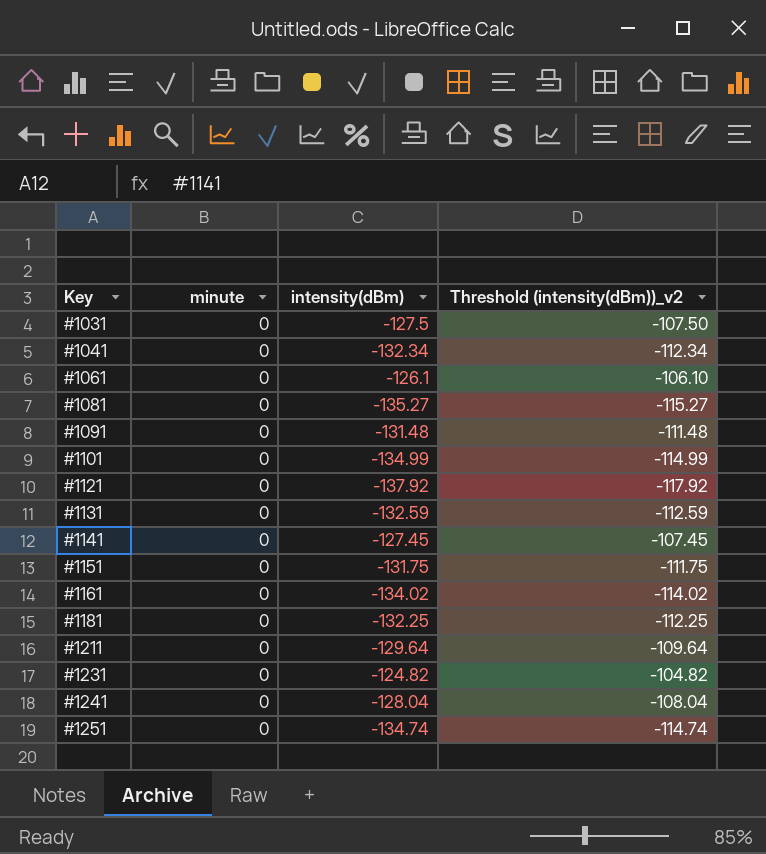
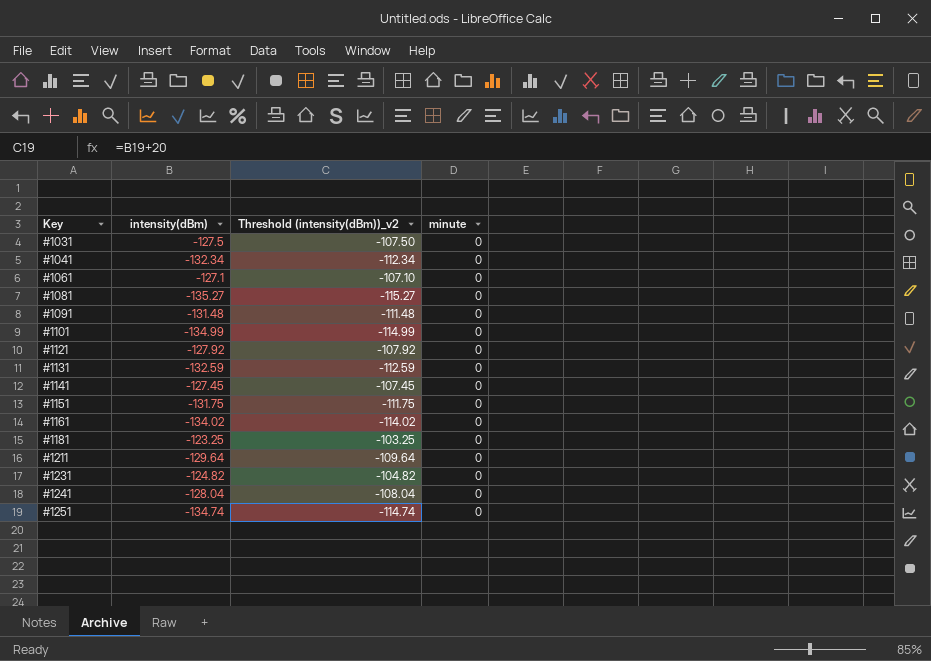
column minute | position: 2 -> 4
#1061 | intensity(dBm): -126.1 -> -127.1
#1061 | Threshold (intensity(dBm))_v2: -106.10 -> -107.10
#1121 | intensity(dBm): -137.92 -> -127.92
#1121 | Threshold (intensity(dBm))_v2: -117.92 -> -107.92
#1181 | intensity(dBm): -132.25 -> -123.25
#1181 | Threshold (intensity(dBm))_v2: -112.25 -> -103.25

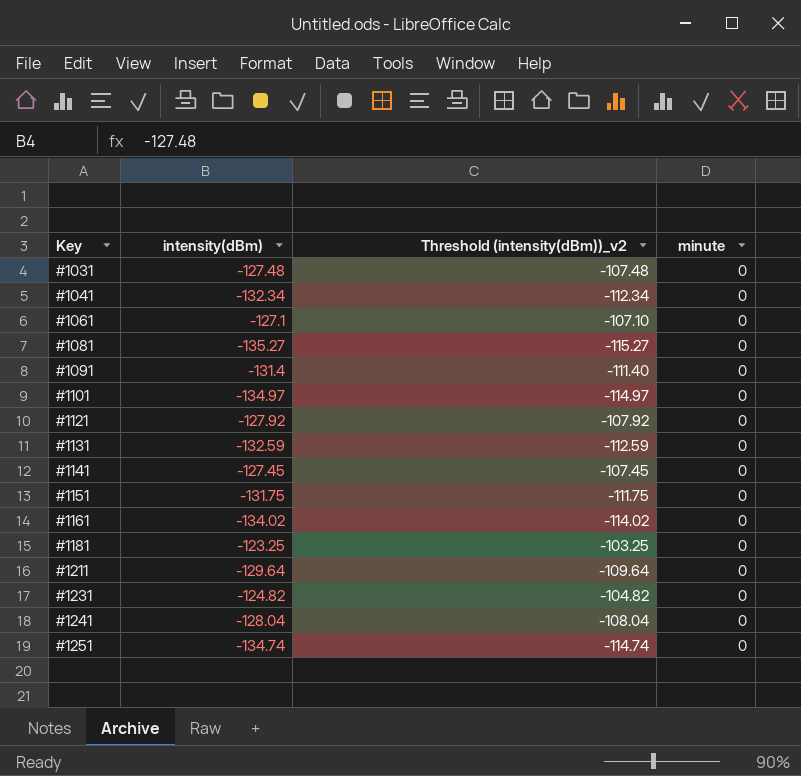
#1031 | intensity(dBm): -127.5 -> -127.48
#1031 | Threshold (intensity(dBm))_v2: -107.50 -> -107.48
#1091 | intensity(dBm): -131.48 -> -131.4
#1091 | Threshold (intensity(dBm))_v2: -111.48 -> -111.40
#1101 | intensity(dBm): -134.99 -> -134.97
#1101 | Threshold (intensity(dBm))_v2: -114.99 -> -114.97

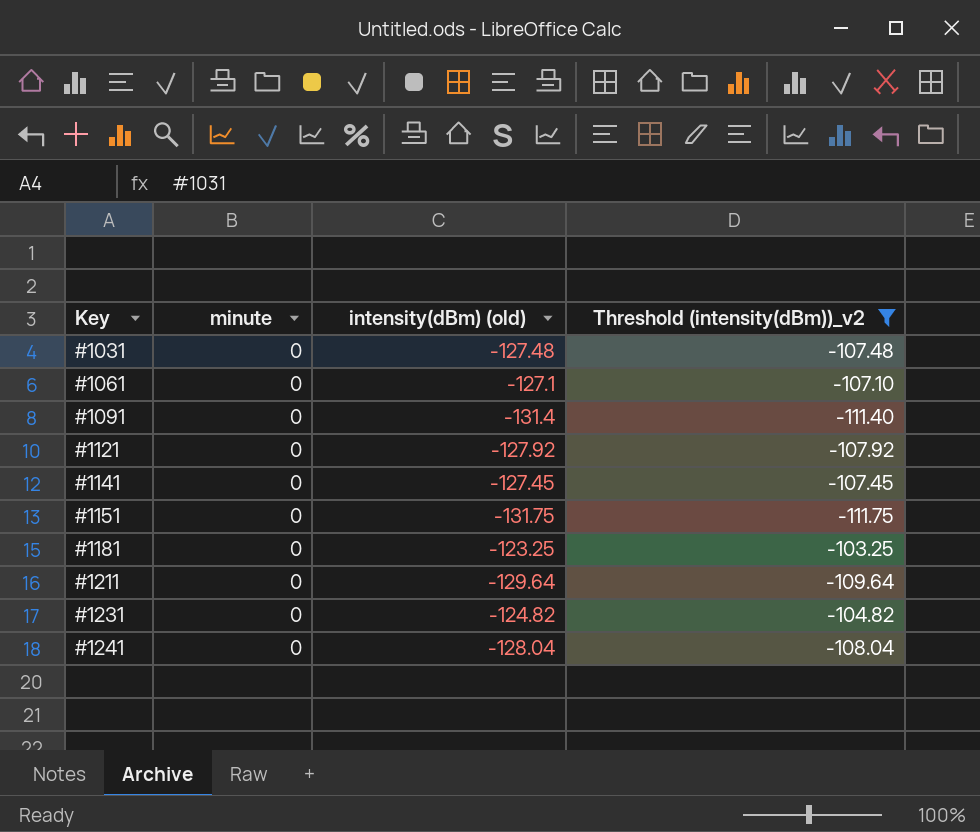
filter: none -> Threshold (intensity(dBm))_v2 >= -111.75
column minute | position: 4 -> 2
column name: intensity(dBm) -> intensity(dBm) (old)

